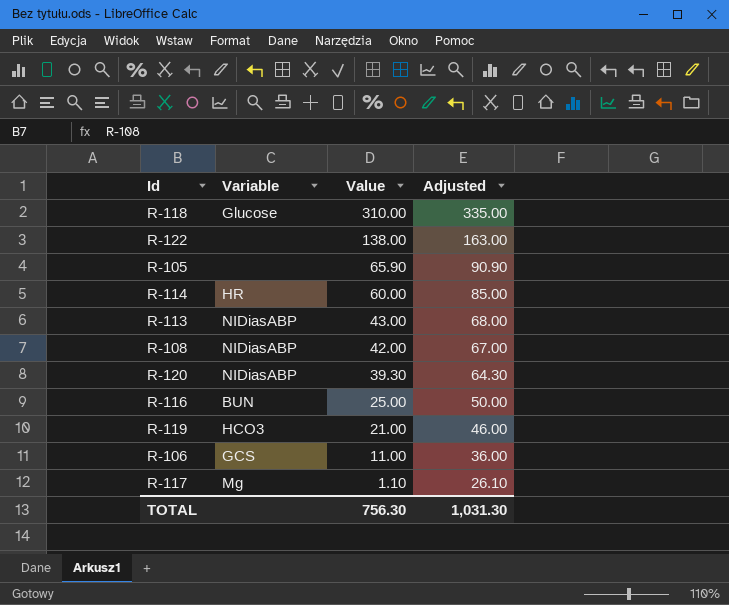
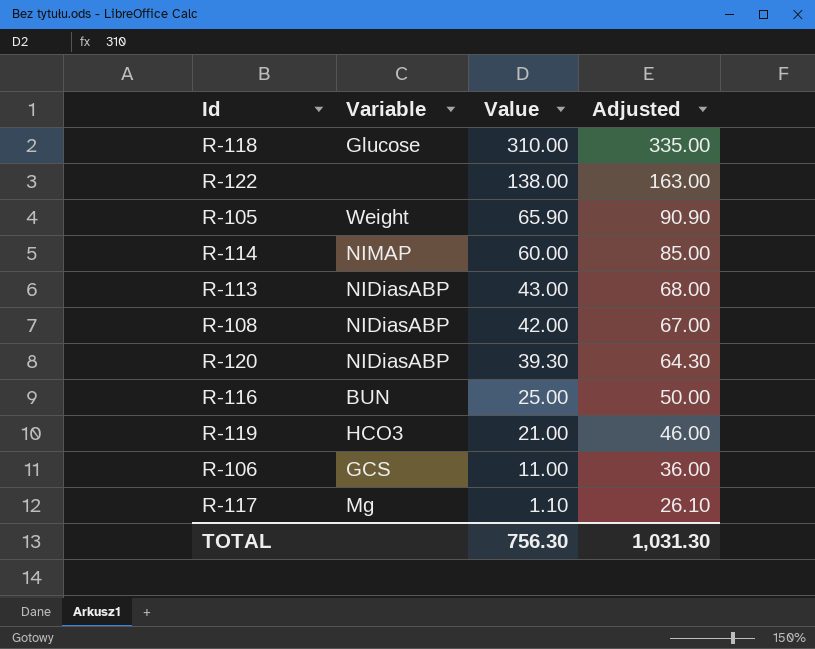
R-105 | Variable: none -> Weight
R-114 | Variable: HR -> NIMAP

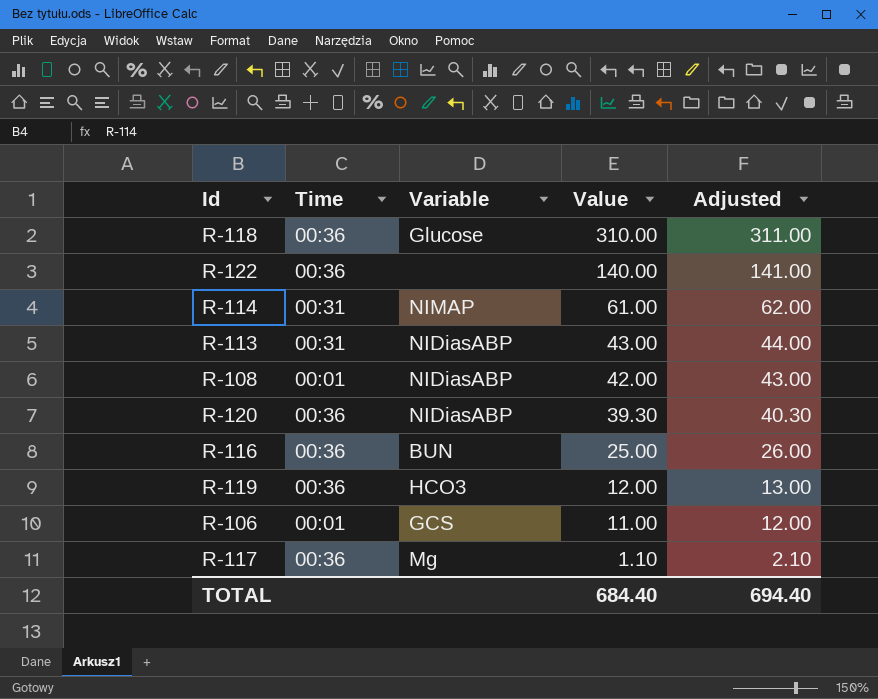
column Time | position: none -> 2
column Adjusted | formula: [Value] + 25 -> [Value] + 1
row R-105: Weight | 65.90 | 90.90 -> none
R-122 | Value: 138.00 -> 140.00
R-114 | Value: 60.00 -> 61.00
R-119 | Value: 21.00 -> 12.00
TOTAL | Value: 756.30 -> 684.40
TOTAL | Adjusted: 1,031.30 -> 694.40

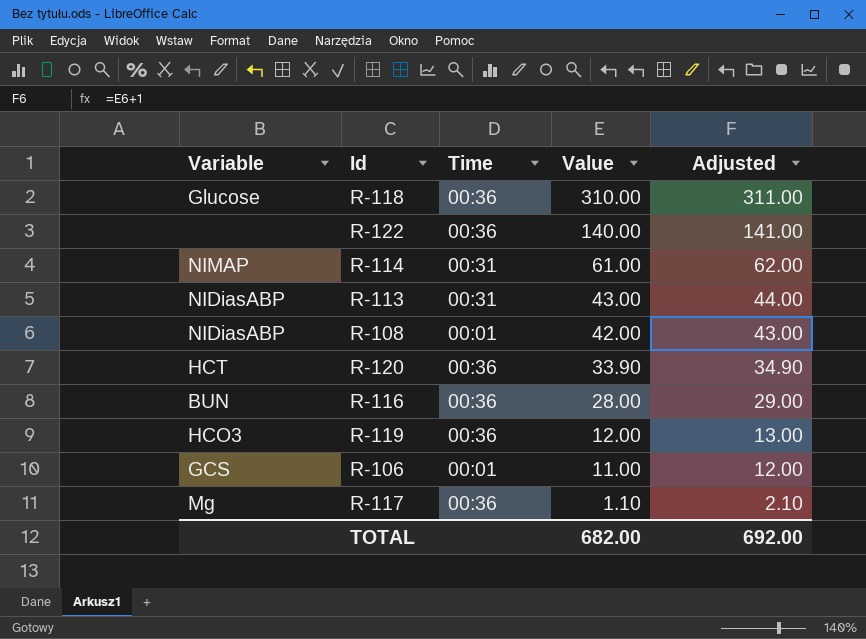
column Variable | position: 3 -> 1
R-120 | Variable: NIDiasABP -> HCT
R-120 | Value: 39.30 -> 33.90
R-120 | Adjusted: 40.30 -> 34.90
R-116 | Value: 25.00 -> 28.00
R-116 | Adjusted: 26.00 -> 29.00
TOTAL | Value: 684.40 -> 682.00
TOTAL | Adjusted: 694.40 -> 692.00

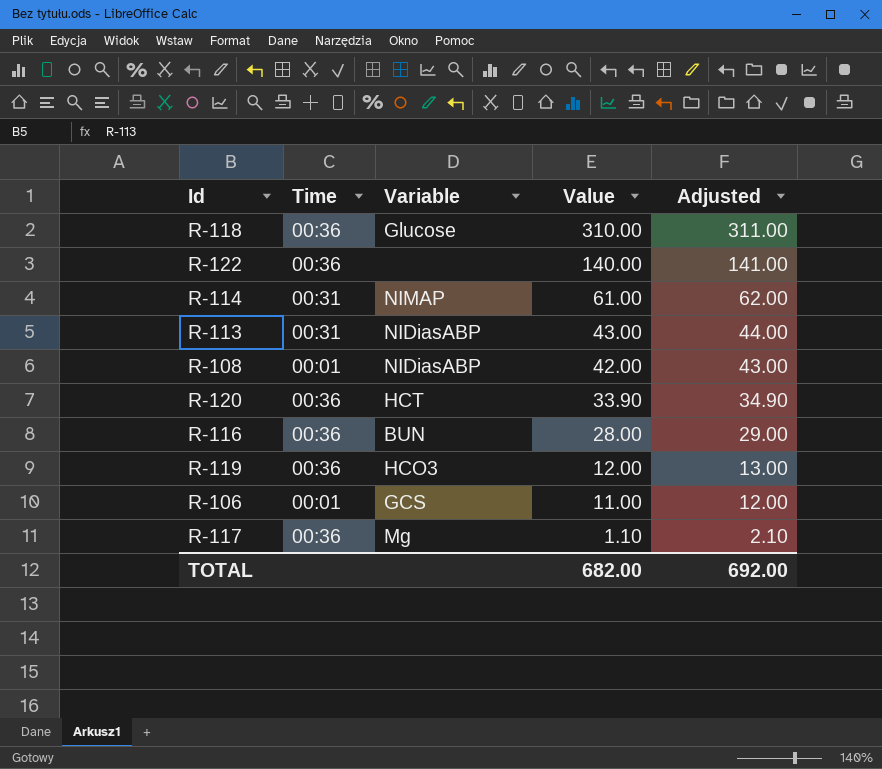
column Variable | position: 1 -> 3

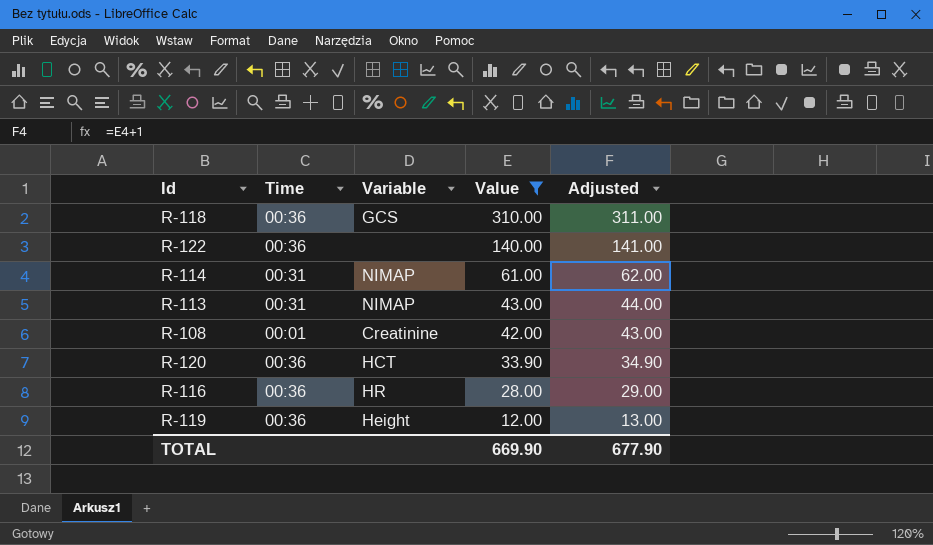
filter: none -> Value >= 12.00
R-118 | Variable: Glucose -> GCS
R-113 | Variable: NIDiasABP -> NIMAP
R-108 | Variable: NIDiasABP -> Creatinine
R-116 | Variable: BUN -> HR
R-119 | Variable: HCO3 -> Height
TOTAL | Value: 682.00 -> 669.90
TOTAL | Adjusted: 692.00 -> 677.90

